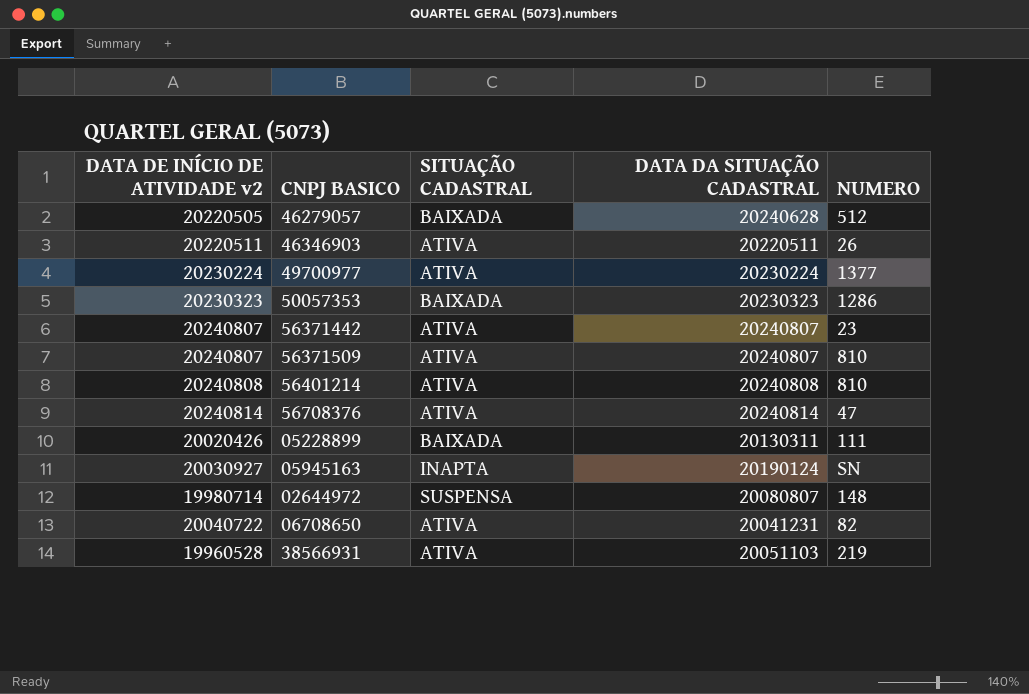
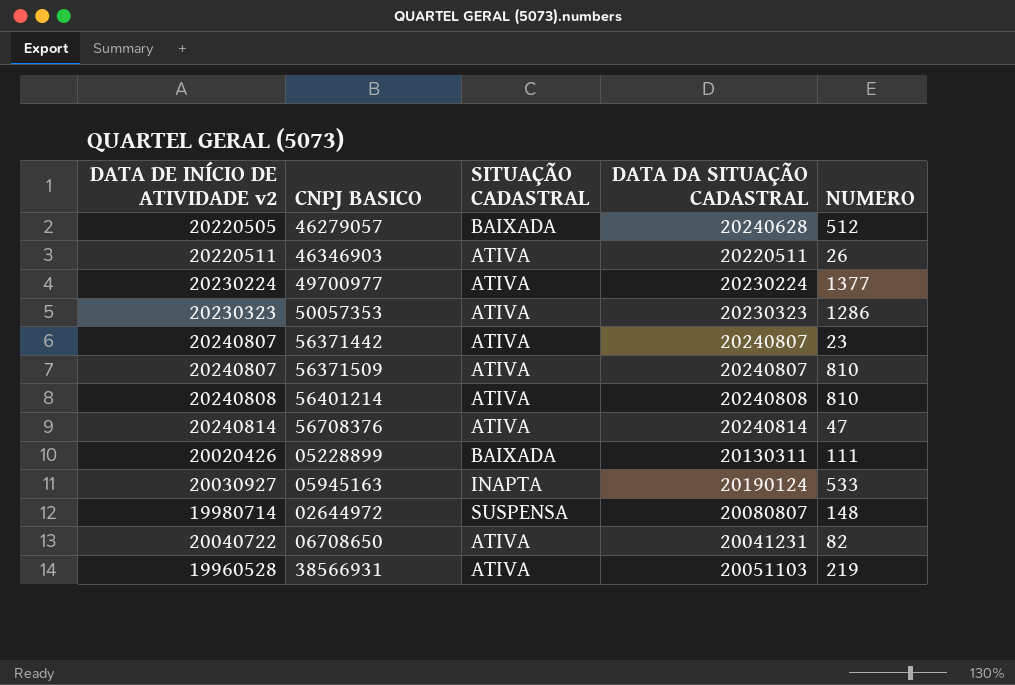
50057353 | SITUAÇÃO CADASTRAL: BAIXADA -> ATIVA
05945163 | NUMERO: SN -> 533

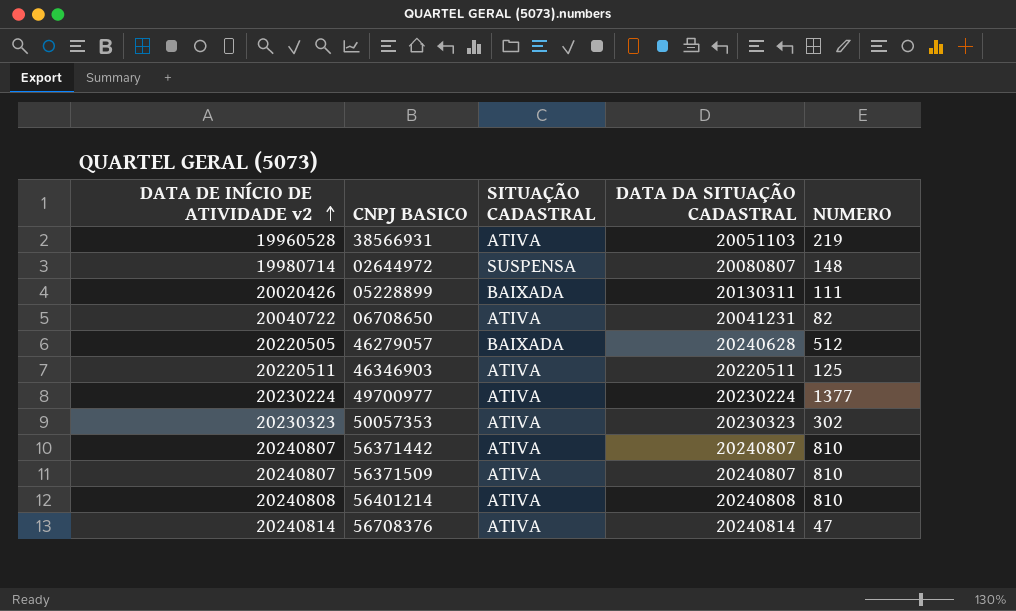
row order: none -> DATA DE INÍCIO DE ATIVIDADE v2 ascending
row 05945163: 20030927 | INAPTA | 20190124 | 533 -> none
46346903 | NUMERO: 26 -> 125
50057353 | NUMERO: 1286 -> 302
56371442 | NUMERO: 23 -> 810

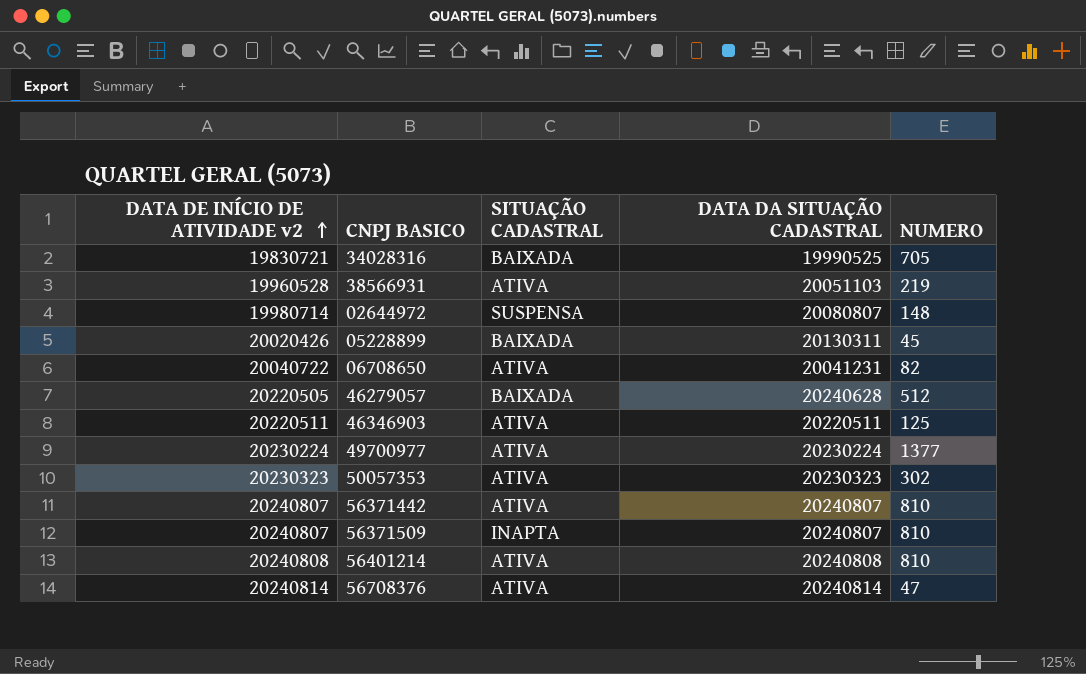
row 34028316: none -> 19830721 | BAIXADA | 19990525 | 705
05228899 | NUMERO: 111 -> 45
56371509 | SITUAÇÃO CADASTRAL: ATIVA -> INAPTA

